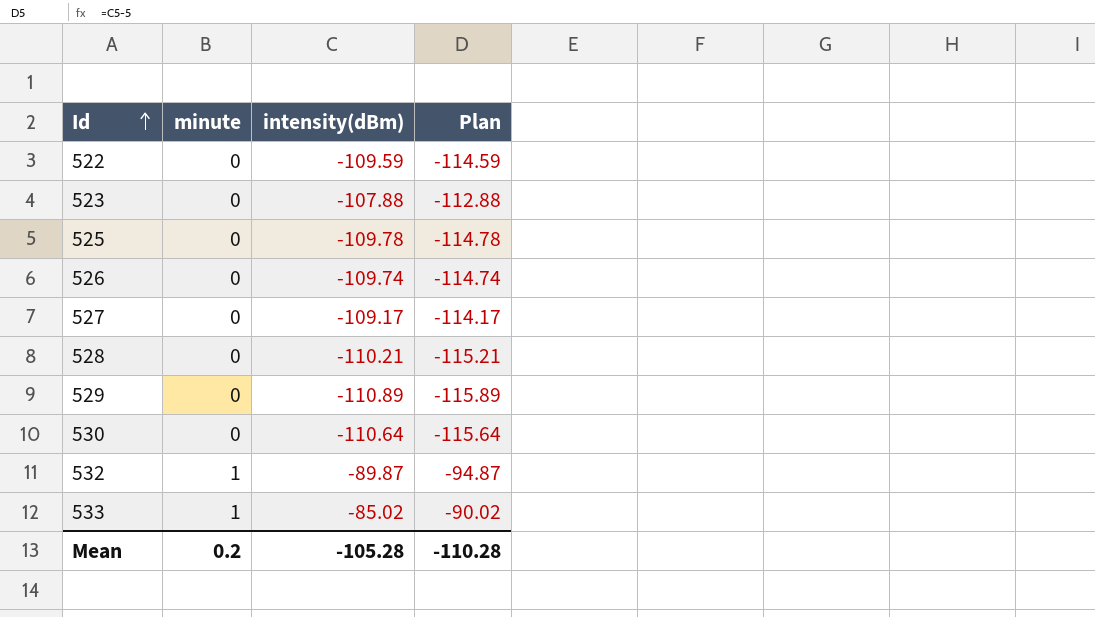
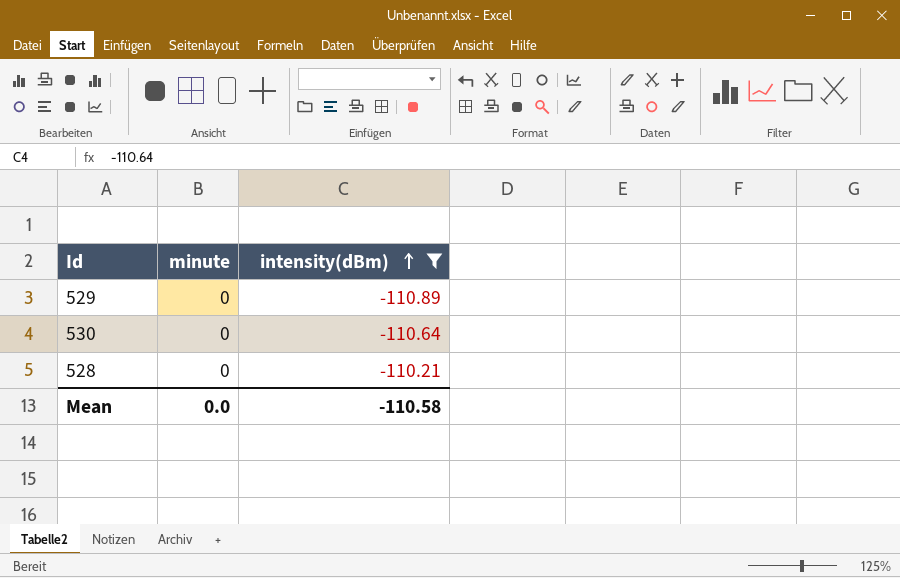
filter: none -> intensity(dBm) <= -110.21
row order: Id ascending -> intensity(dBm) ascending
column Plan | formula: [intensity(dBm)] - 5 -> none
Mean | minute: 0.2 -> 0.0
Mean | intensity(dBm): -105.28 -> -110.58

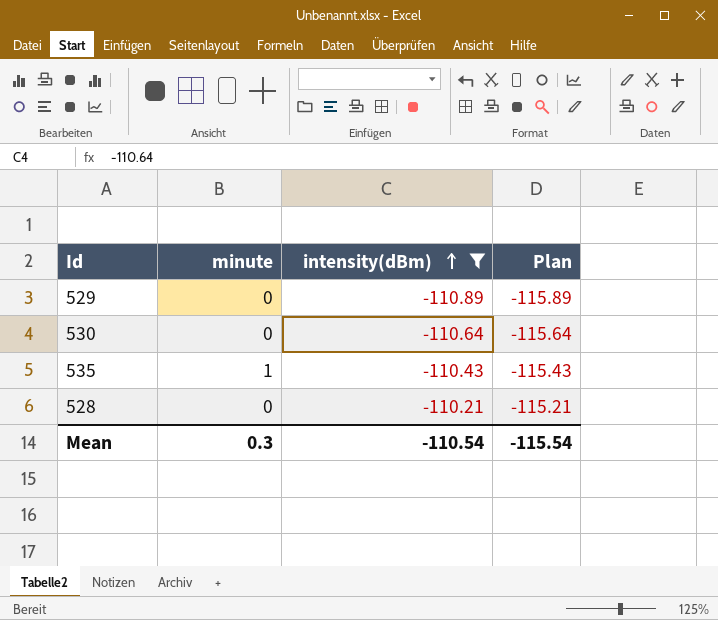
column Plan | formula: none -> [intensity(dBm)] - 5
row 535: none -> 1 | -110.43 | -115.43
Mean | minute: 0.0 -> 0.3
Mean | intensity(dBm): -110.58 -> -110.54

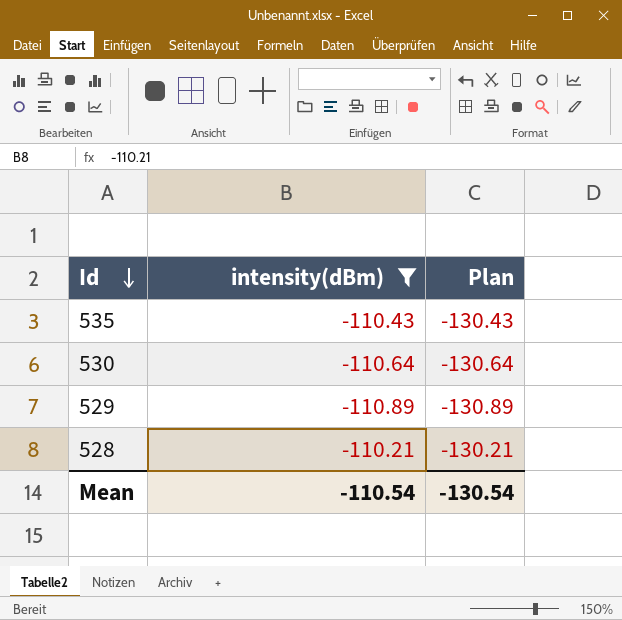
row order: intensity(dBm) ascending -> Id descending
column minute | position: 2 -> none
column Plan | formula: [intensity(dBm)] - 5 -> [intensity(dBm)] - 20
Mean | Plan: -115.54 -> -130.54

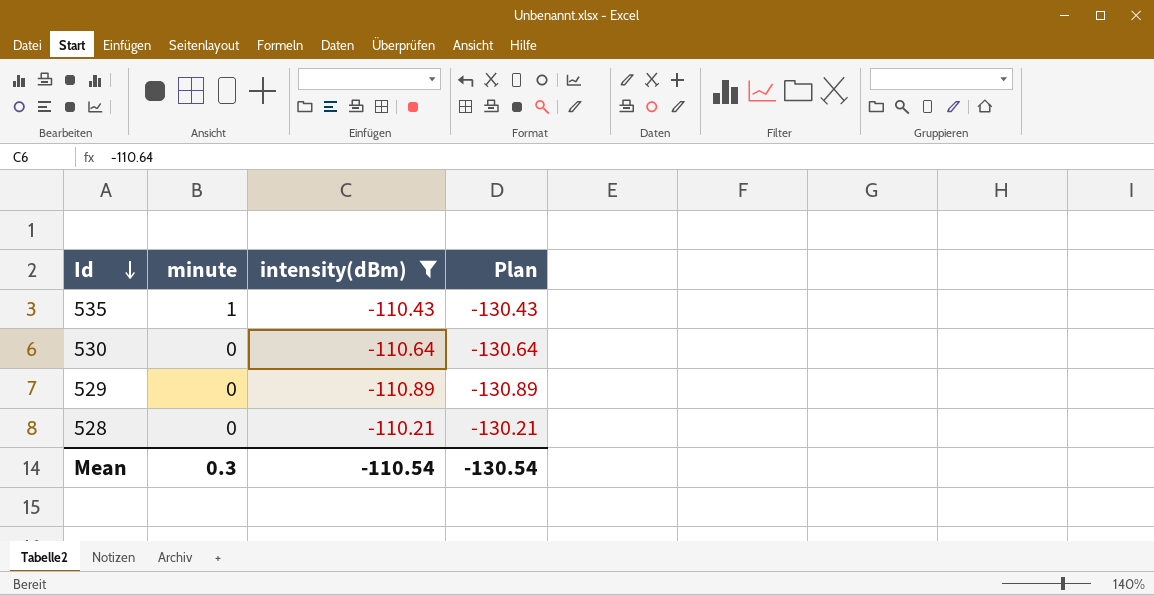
column minute | position: none -> 2

